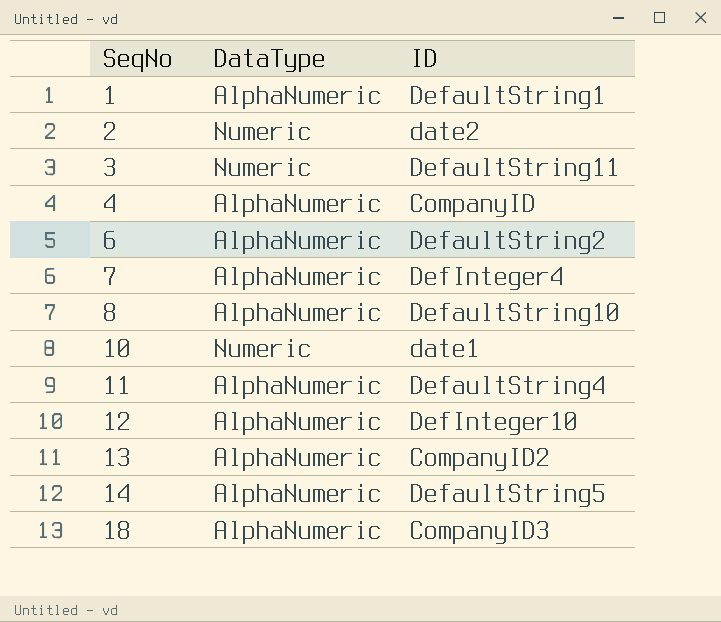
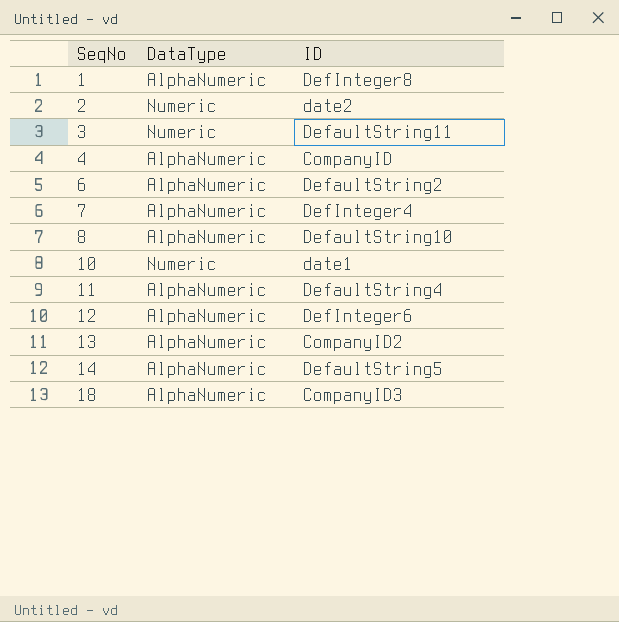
1 | ID: DefaultString1 -> DefInteger8
12 | ID: DefInteger10 -> DefInteger6

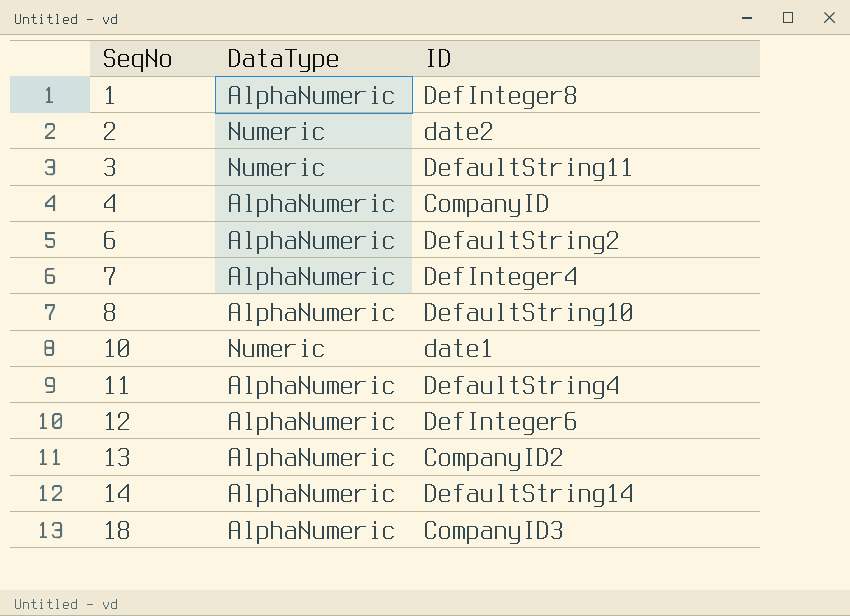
14 | ID: DefaultString5 -> DefaultString14

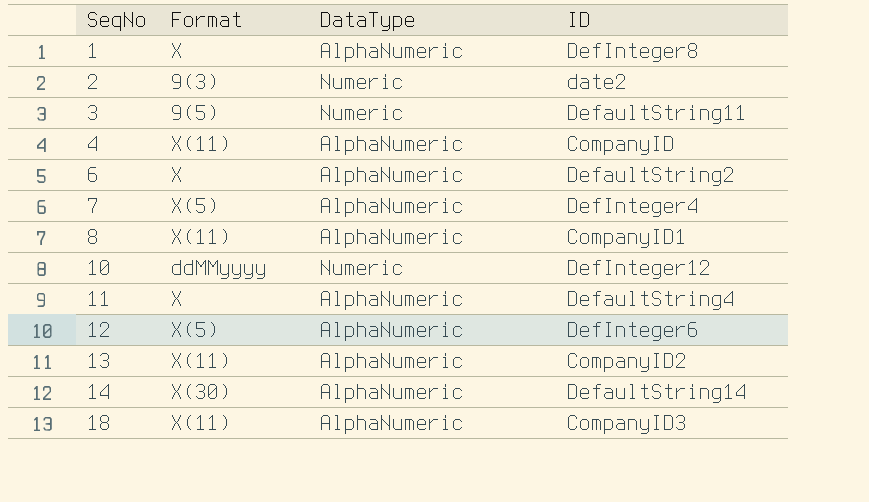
column Format | position: none -> 2
8 | ID: DefaultString10 -> CompanyID1
10 | ID: date1 -> DefInteger12

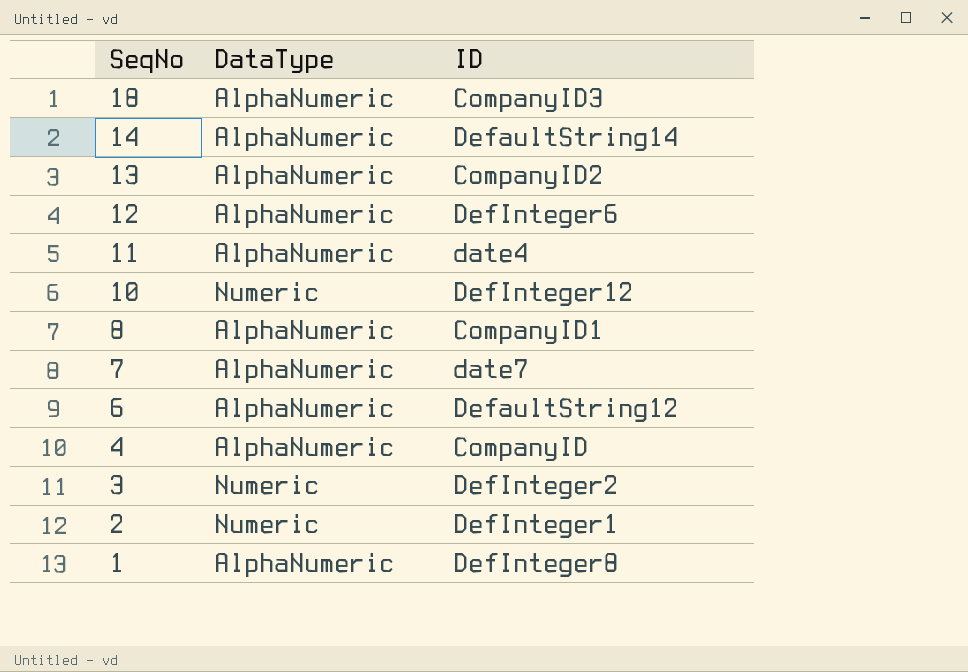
row order: SeqNo ascending -> SeqNo descending
column Format | position: 2 -> none
11 | ID: DefaultString4 -> date4
7 | ID: DefInteger4 -> date7
6 | ID: DefaultString2 -> DefaultString12
3 | ID: DefaultString11 -> DefInteger2
2 | ID: date2 -> DefInteger1

